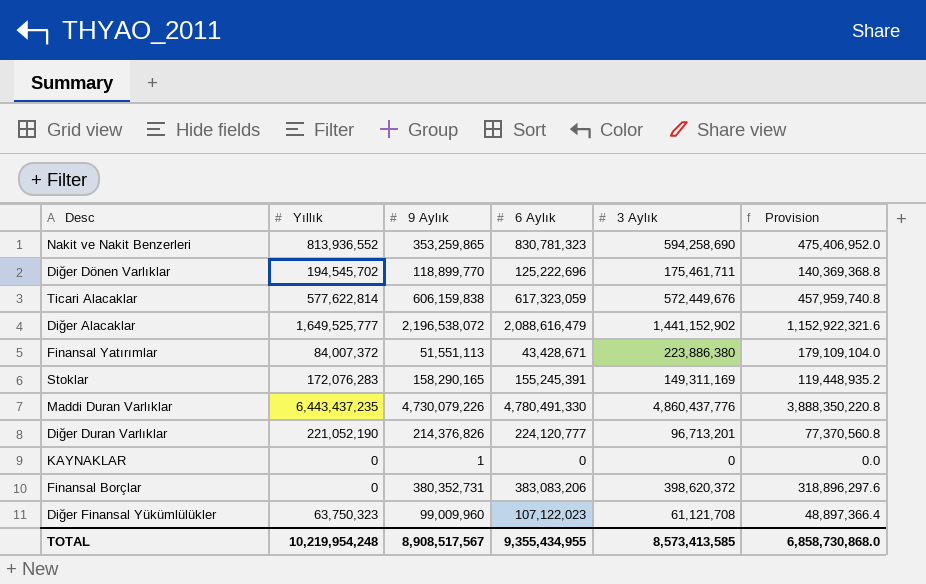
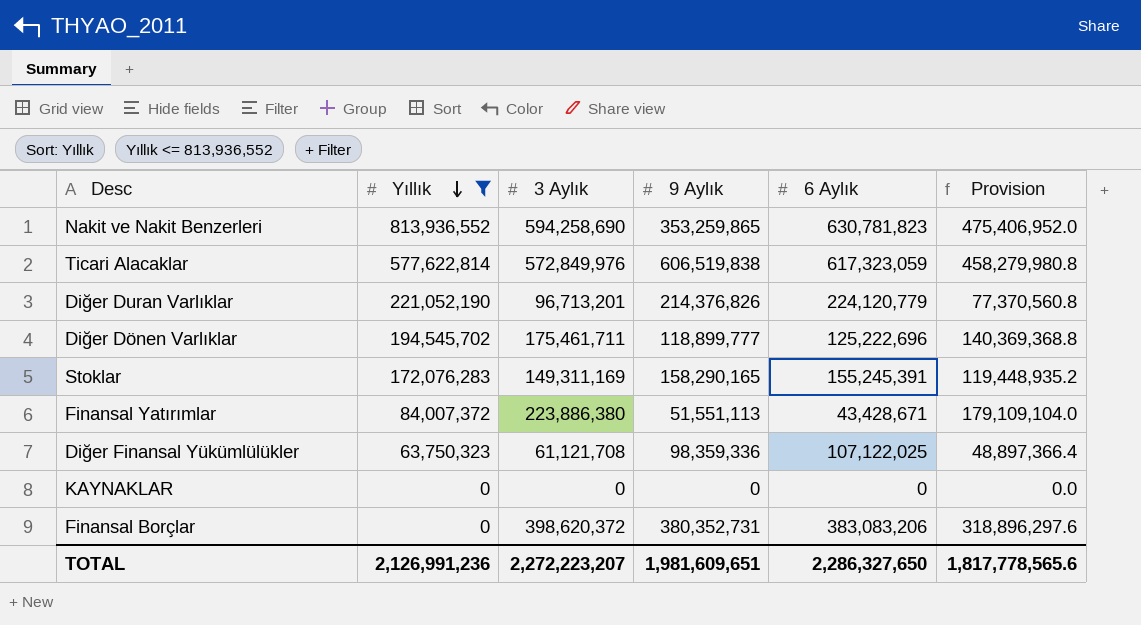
filter: none -> Yıllık <= 813,936,552
row order: none -> Yıllık descending
column 3 Aylık | position: 5 -> 3
Nakit ve Nakit Benzerleri | 6 Aylık: 830,781,323 -> 630,781,823
Ticari Alacaklar | 3 Aylık: 572,449,676 -> 572,849,976
Ticari Alacaklar | 9 Aylık: 606,159,838 -> 606,519,838
Ticari Alacaklar | Provision: 457,959,740.8 -> 458,279,980.8
Diğer Duran Varlıklar | 6 Aylık: 224,120,777 -> 224,120,779
Diğer Dönen Varlıklar | 9 Aylık: 118,899,770 -> 118,899,777
Diğer Finansal Yükümlülükler | 9 Aylık: 99,009,960 -> 98,359,336
Diğer Finansal Yükümlülükler | 6 Aylık: 107,122,023 -> 107,122,025
KAYNAKLAR | 9 Aylık: 1 -> 0
TOTAL | Yıllık: 10,219,954,248 -> 2,126,991,236
TOTAL | 3 Aylık: 8,573,413,585 -> 2,272,223,207
TOTAL | 9 Aylık: 8,908,517,567 -> 1,981,609,651
TOTAL | 6 Aylık: 9,355,434,955 -> 2,286,327,650
TOTAL | Provision: 6,858,730,868.0 -> 1,817,778,565.6

